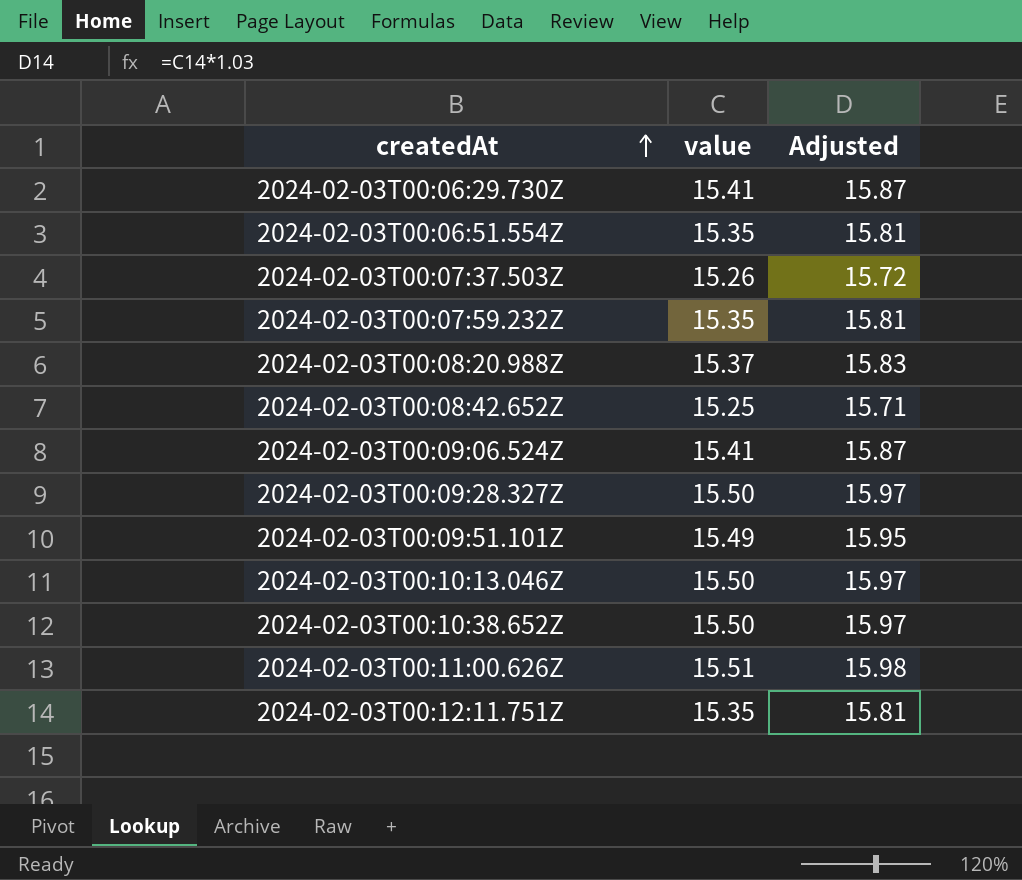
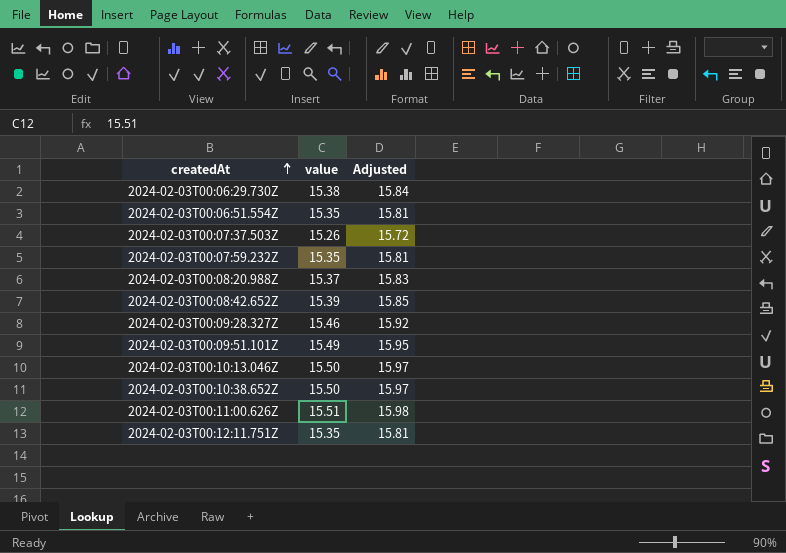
row 2024-02-03T00:09:06.524Z: 15.41 | 15.87 -> none
2024-02-03T00:06:29.730Z | value: 15.41 -> 15.38
2024-02-03T00:06:29.730Z | Adjusted: 15.87 -> 15.84
2024-02-03T00:08:42.652Z | value: 15.25 -> 15.39
2024-02-03T00:08:42.652Z | Adjusted: 15.71 -> 15.85
2024-02-03T00:09:28.327Z | value: 15.50 -> 15.46
2024-02-03T00:09:28.327Z | Adjusted: 15.97 -> 15.92

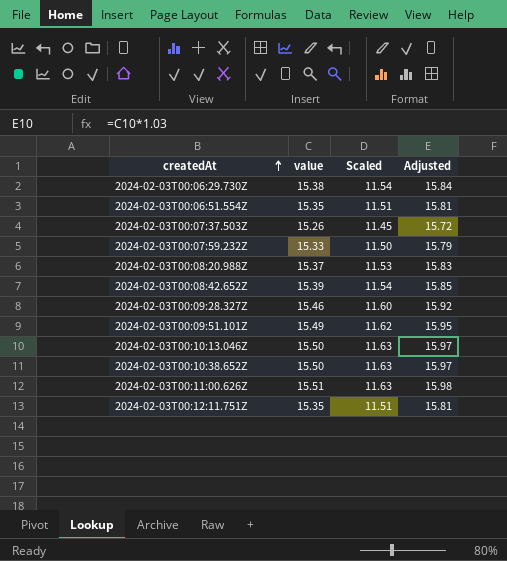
column Scaled | formula: none -> [value] * 0.75
2024-02-03T00:07:59.232Z | value: 15.35 -> 15.33
2024-02-03T00:07:59.232Z | Adjusted: 15.81 -> 15.79

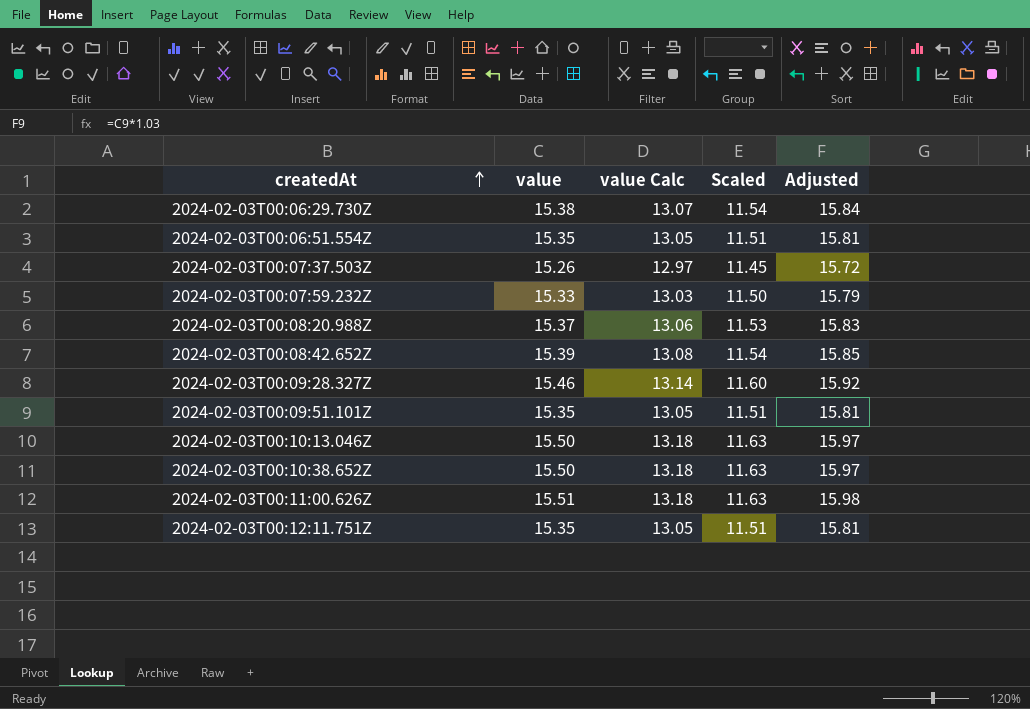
column value Calc | formula: none -> [value] * 0.85
2024-02-03T00:09:51.101Z | value: 15.49 -> 15.35
2024-02-03T00:09:51.101Z | Scaled: 11.62 -> 11.51
2024-02-03T00:09:51.101Z | Adjusted: 15.95 -> 15.81

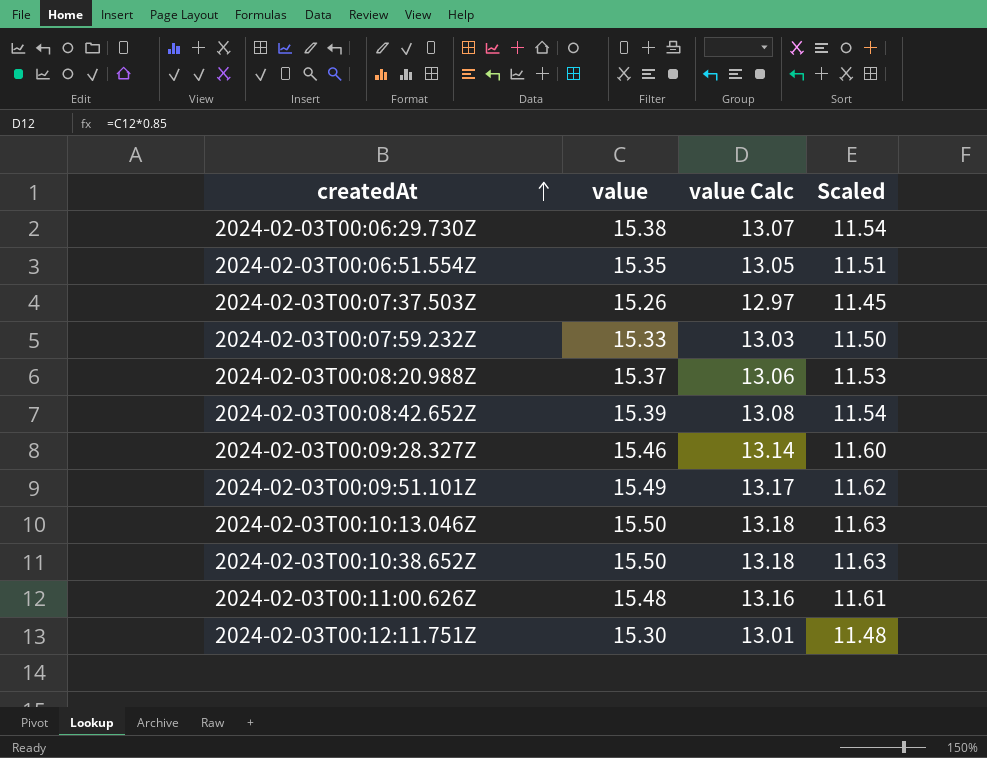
column Adjusted | formula: [value] * 1.03 -> none
2024-02-03T00:09:51.101Z | value: 15.35 -> 15.49
2024-02-03T00:09:51.101Z | value Calc: 13.05 -> 13.17
2024-02-03T00:09:51.101Z | Scaled: 11.51 -> 11.62
2024-02-03T00:11:00.626Z | value: 15.51 -> 15.48
2024-02-03T00:11:00.626Z | value Calc: 13.18 -> 13.16
2024-02-03T00:11:00.626Z | Scaled: 11.63 -> 11.61
2024-02-03T00:12:11.751Z | value: 15.35 -> 15.30
2024-02-03T00:12:11.751Z | value Calc: 13.05 -> 13.01
2024-02-03T00:12:11.751Z | Scaled: 11.51 -> 11.48

